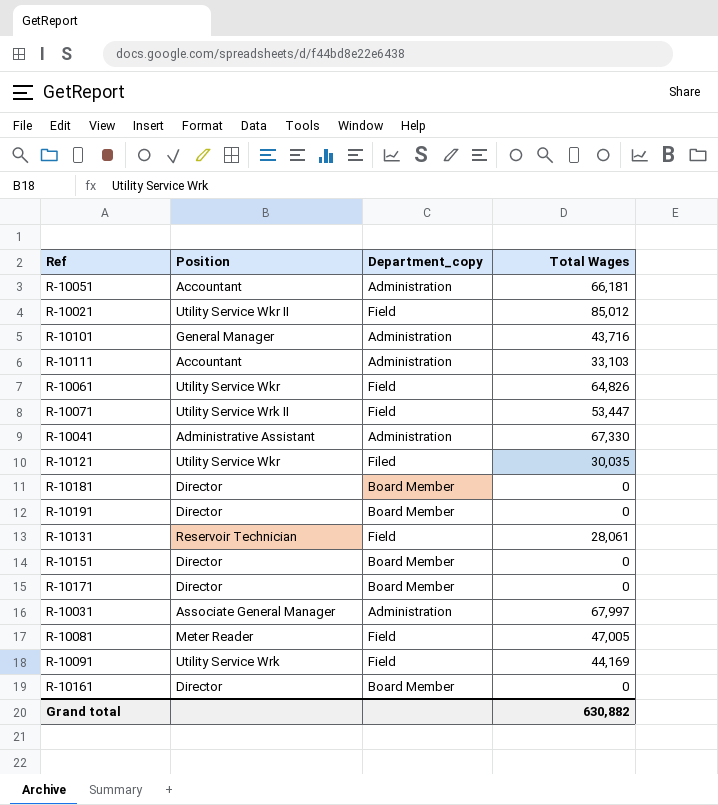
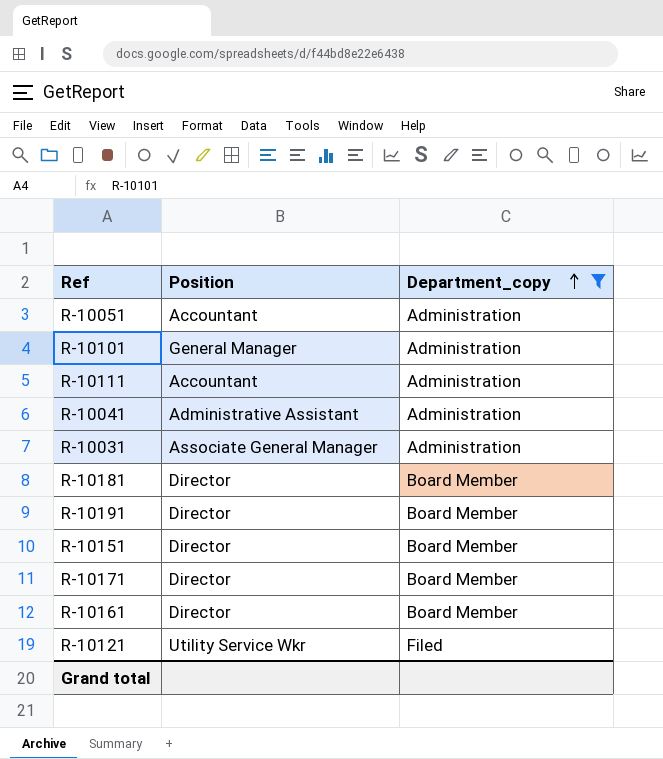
filter: none -> Department_copy != Field
row order: none -> Department_copy ascending
column Total Wages | position: 4 -> none

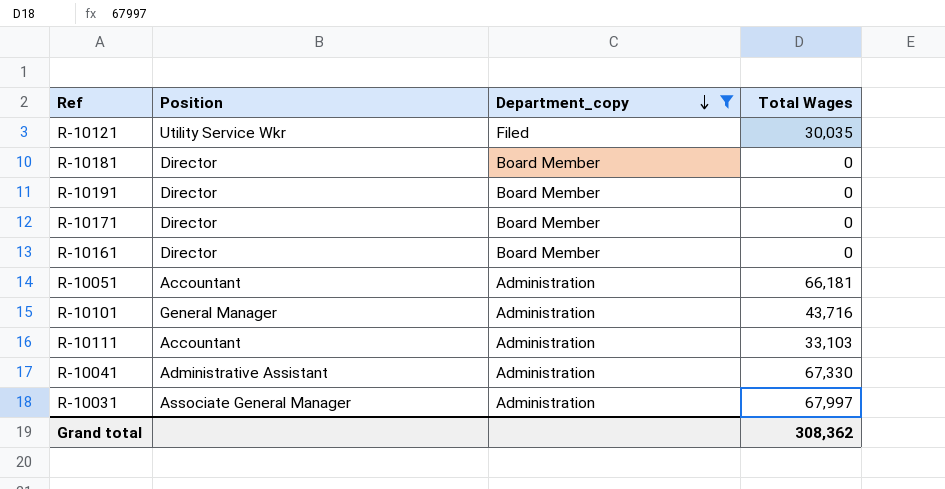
row order: Department_copy ascending -> Department_copy descending
column Total Wages | position: none -> 4
row R-10151: Director | Board Member -> none

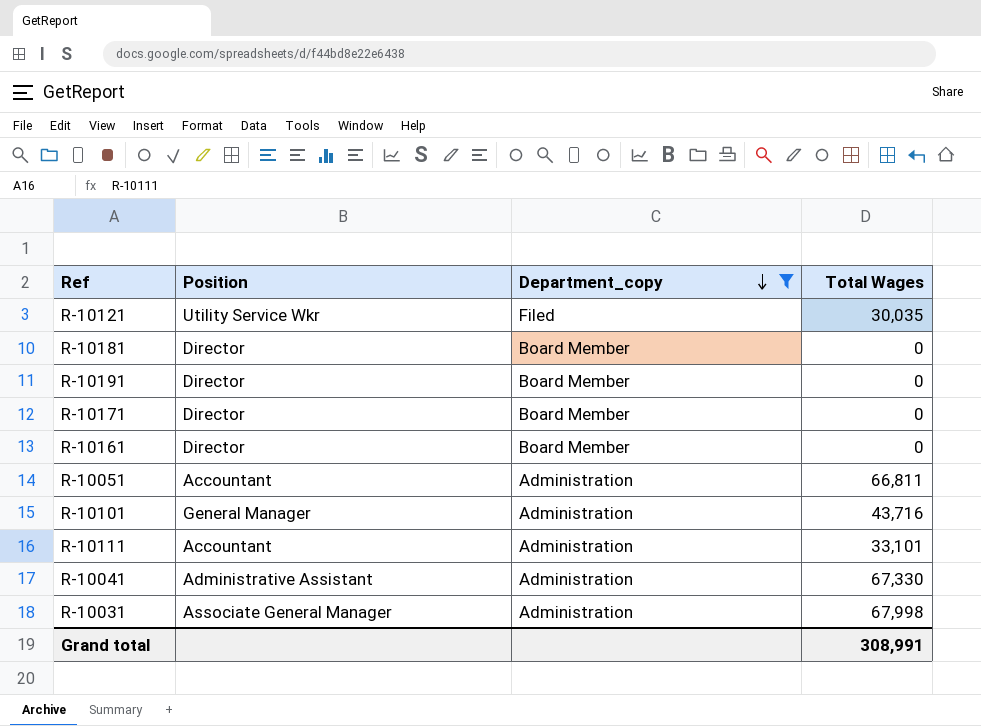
R-10051 | Total Wages: 66,181 -> 66,811
R-10111 | Total Wages: 33,103 -> 33,101
R-10031 | Total Wages: 67,997 -> 67,998
Grand total | Total Wages: 308,362 -> 308,991

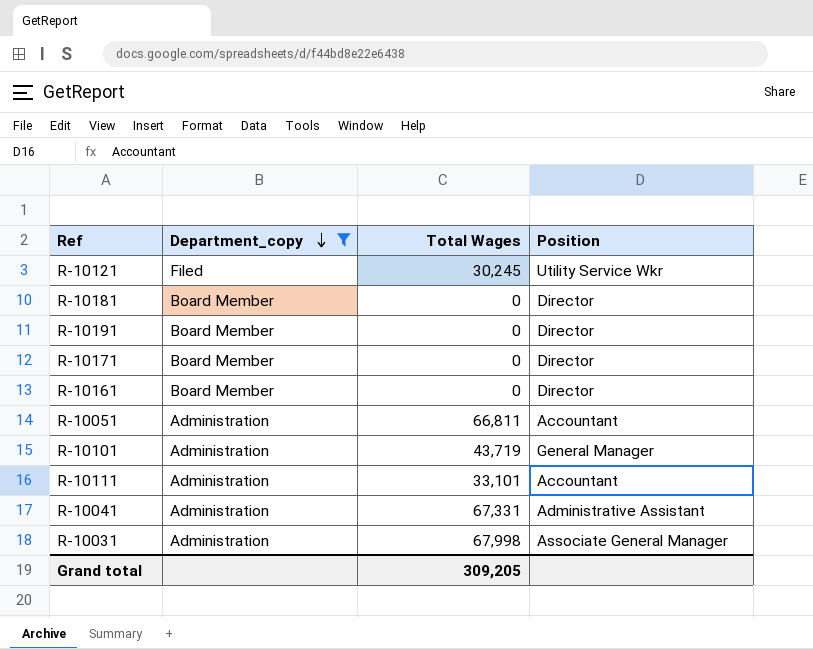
column Position | position: 2 -> 4
R-10121 | Total Wages: 30,035 -> 30,245
R-10101 | Total Wages: 43,716 -> 43,719
R-10041 | Total Wages: 67,330 -> 67,331
Grand total | Total Wages: 308,991 -> 309,205

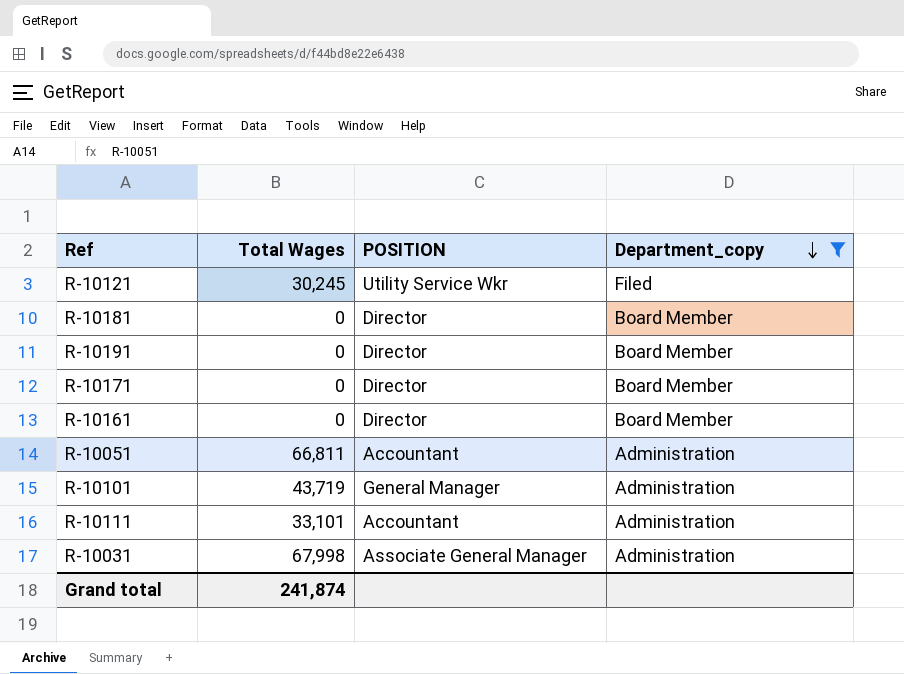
column name: Position -> POSITION
column Department_copy | position: 2 -> 4
row R-10041: Administration | 67,331 | Administrative Assistant -> none
Grand total | Total Wages: 309,205 -> 241,874

